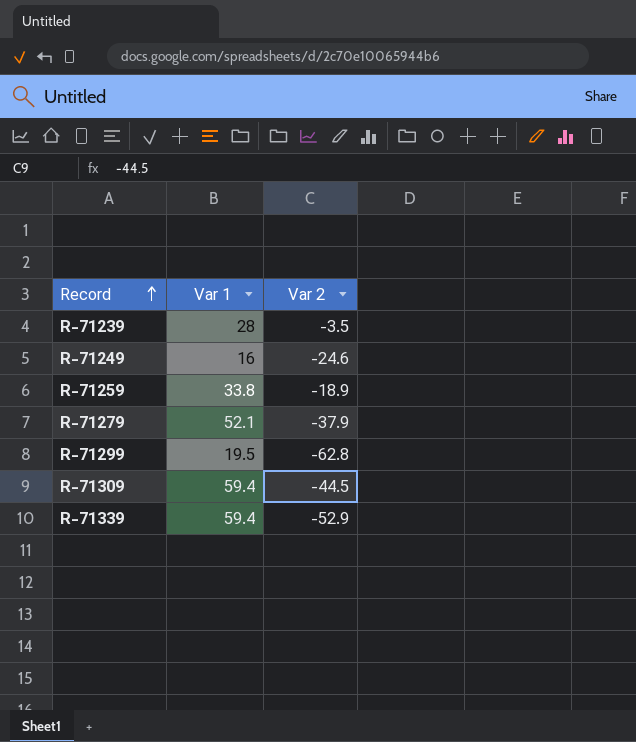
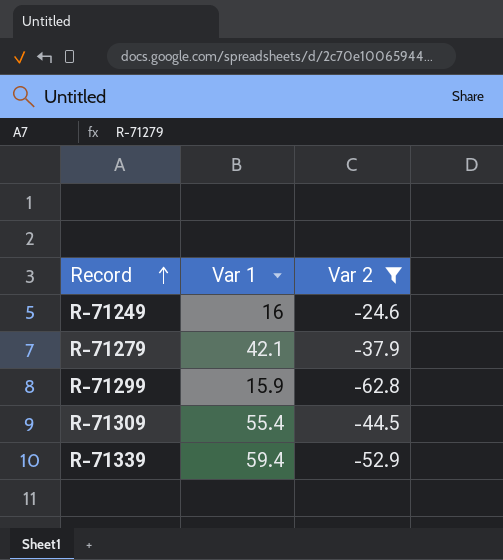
filter: none -> Var 2 <= -24.6
R-71279 | Var 1: 52.1 -> 42.1
R-71299 | Var 1: 19.5 -> 15.9
R-71309 | Var 1: 59.4 -> 55.4

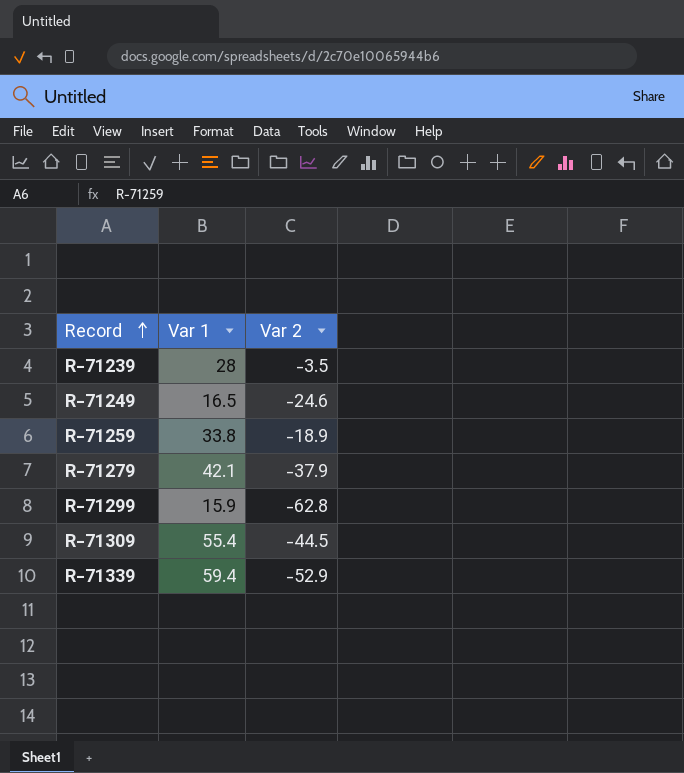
filter: Var 2 <= -24.6 -> none
R-71249 | Var 1: 16 -> 16.5

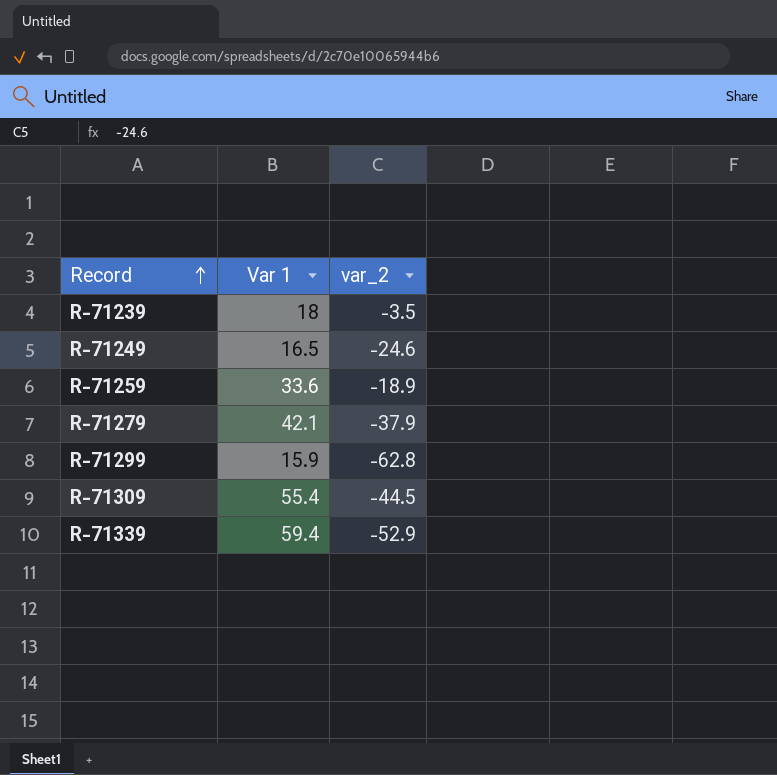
column name: Var 2 -> var_2
R-71239 | Var 1: 28 -> 18
R-71259 | Var 1: 33.8 -> 33.6

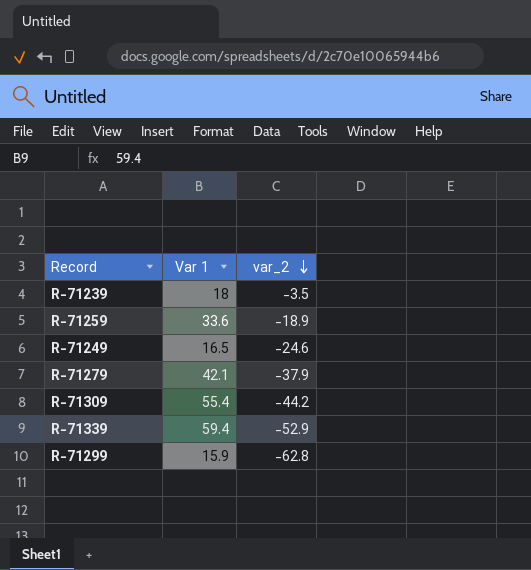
row order: Record ascending -> var_2 descending
R-71309 | var_2: -44.5 -> -44.2

